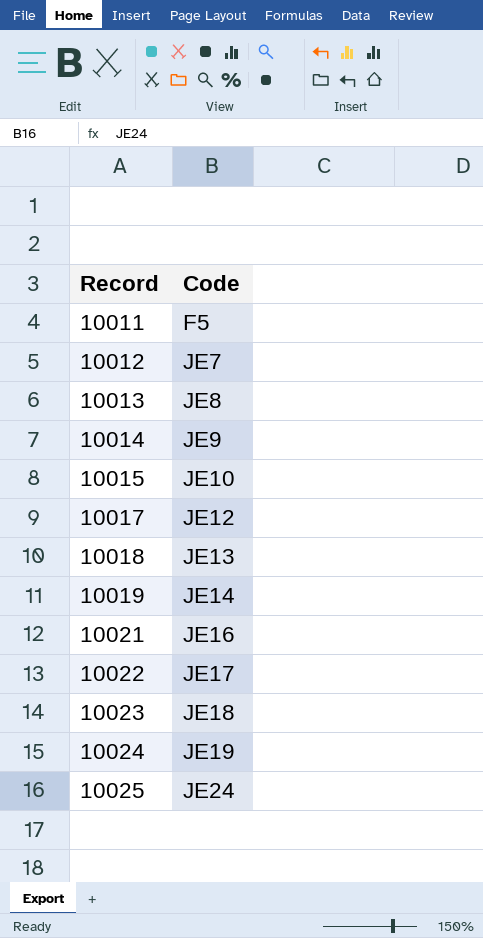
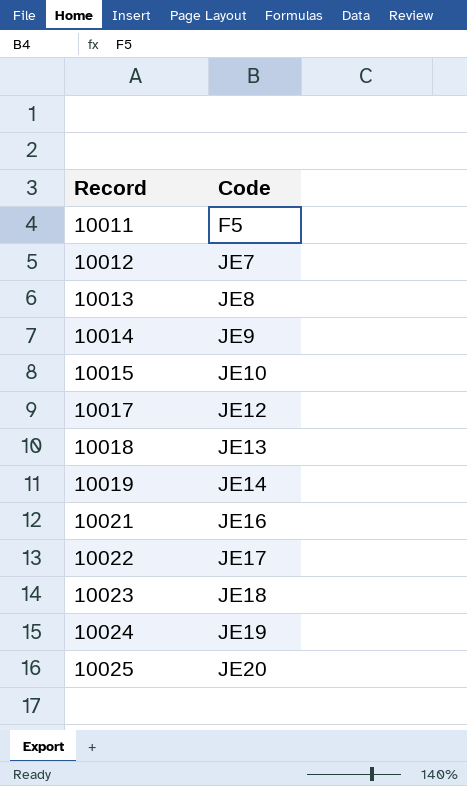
10025 | Code: JE24 -> JE20

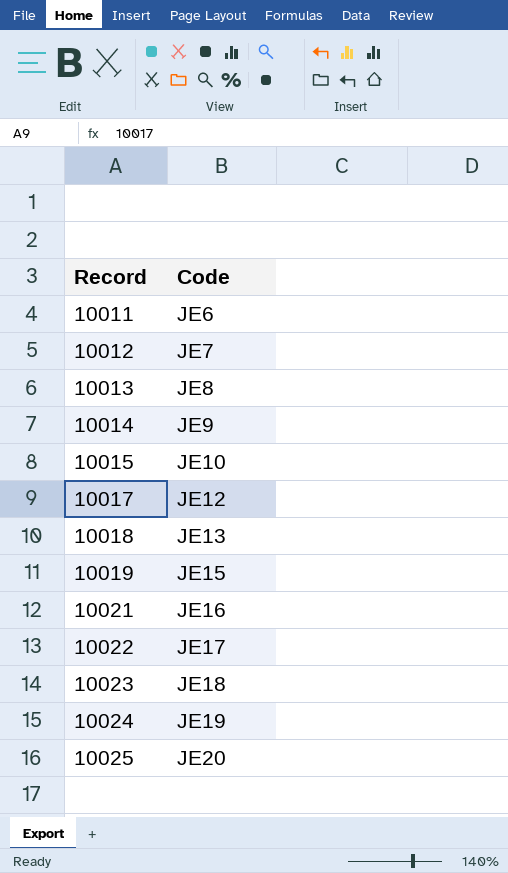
10011 | Code: F5 -> JE6
10019 | Code: JE14 -> JE15

